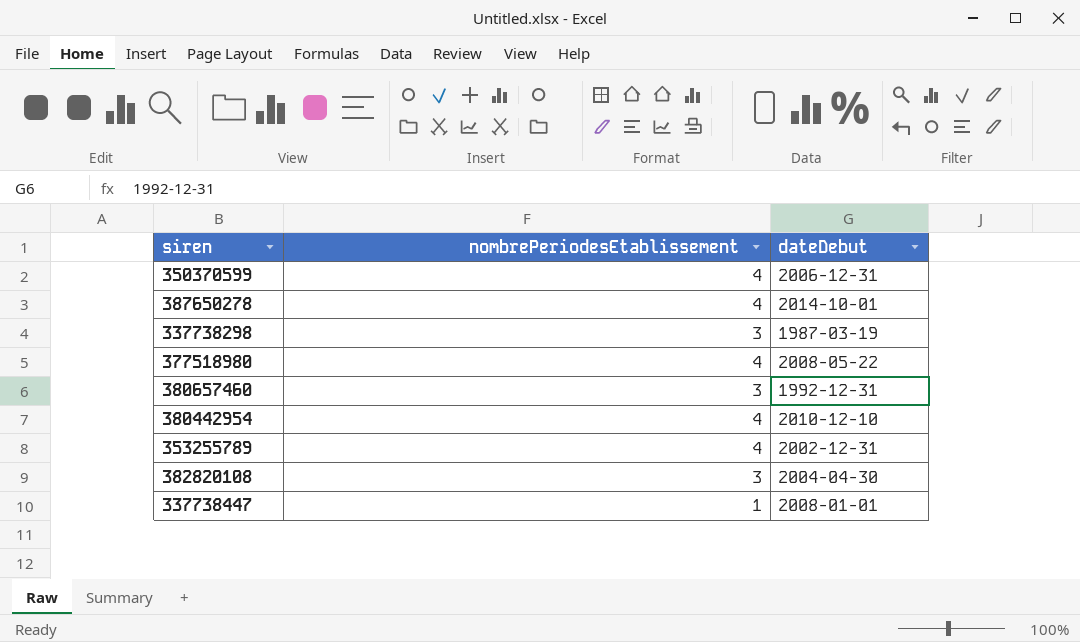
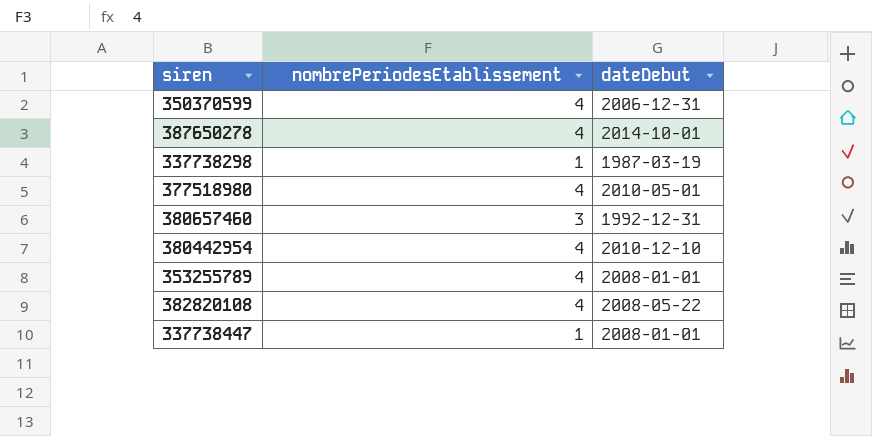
337738298 | nombrePeriodesEtablissement: 3 -> 1
377518980 | dateDebut: 2008-05-22 -> 2010-05-01
353255789 | dateDebut: 2002-12-31 -> 2008-01-01
382820108 | nombrePeriodesEtablissement: 3 -> 4
382820108 | dateDebut: 2004-04-30 -> 2008-05-22

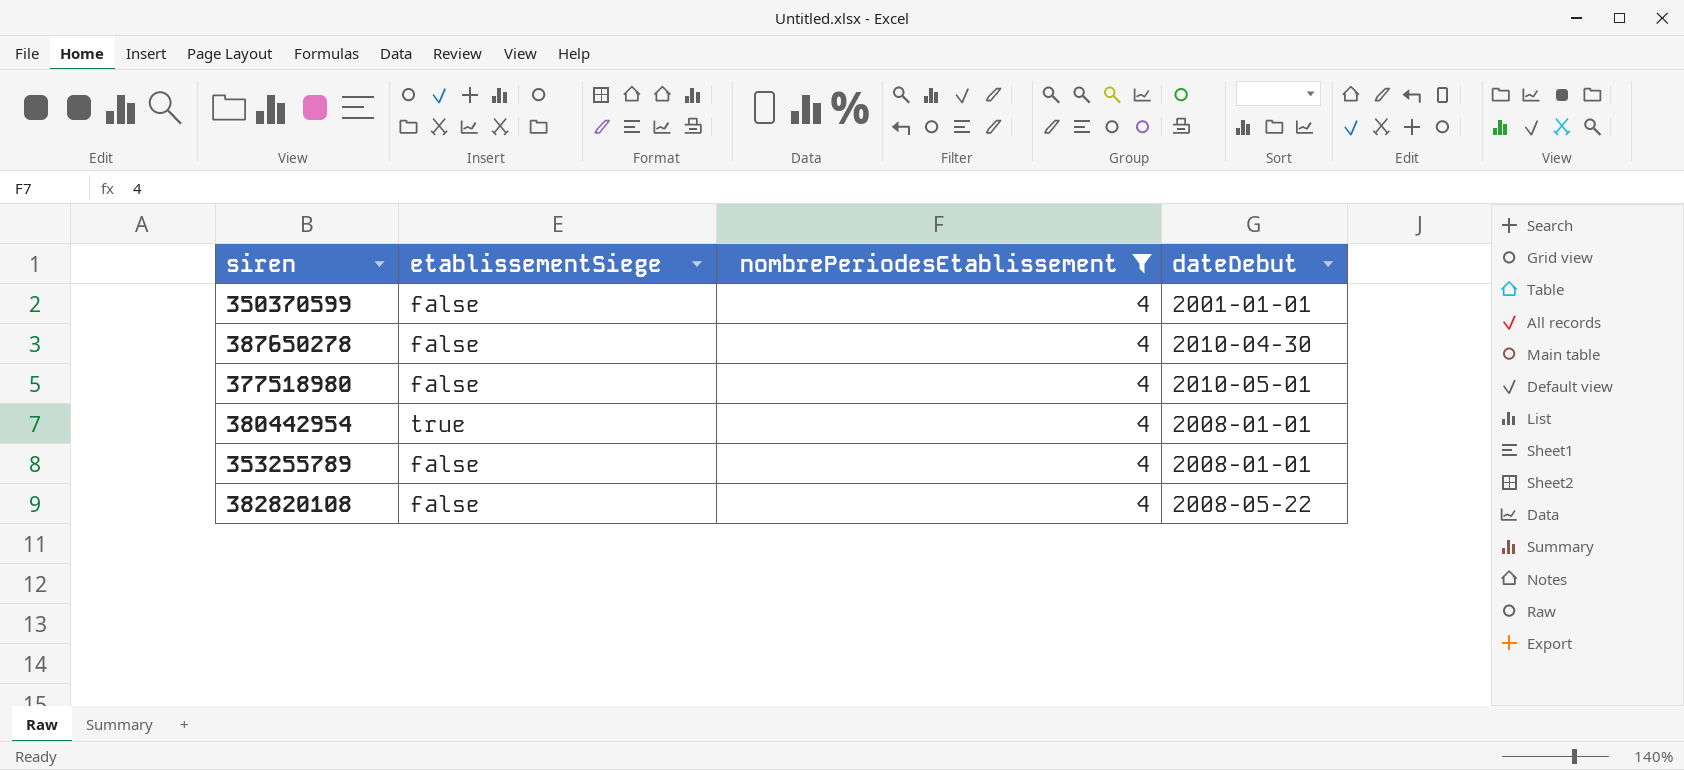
filter: none -> nombrePeriodesEtablissement = 4
column etablissementSiege | position: none -> 2
350370599 | dateDebut: 2006-12-31 -> 2001-01-01
387650278 | dateDebut: 2014-10-01 -> 2010-04-30
380442954 | dateDebut: 2010-12-10 -> 2008-01-01

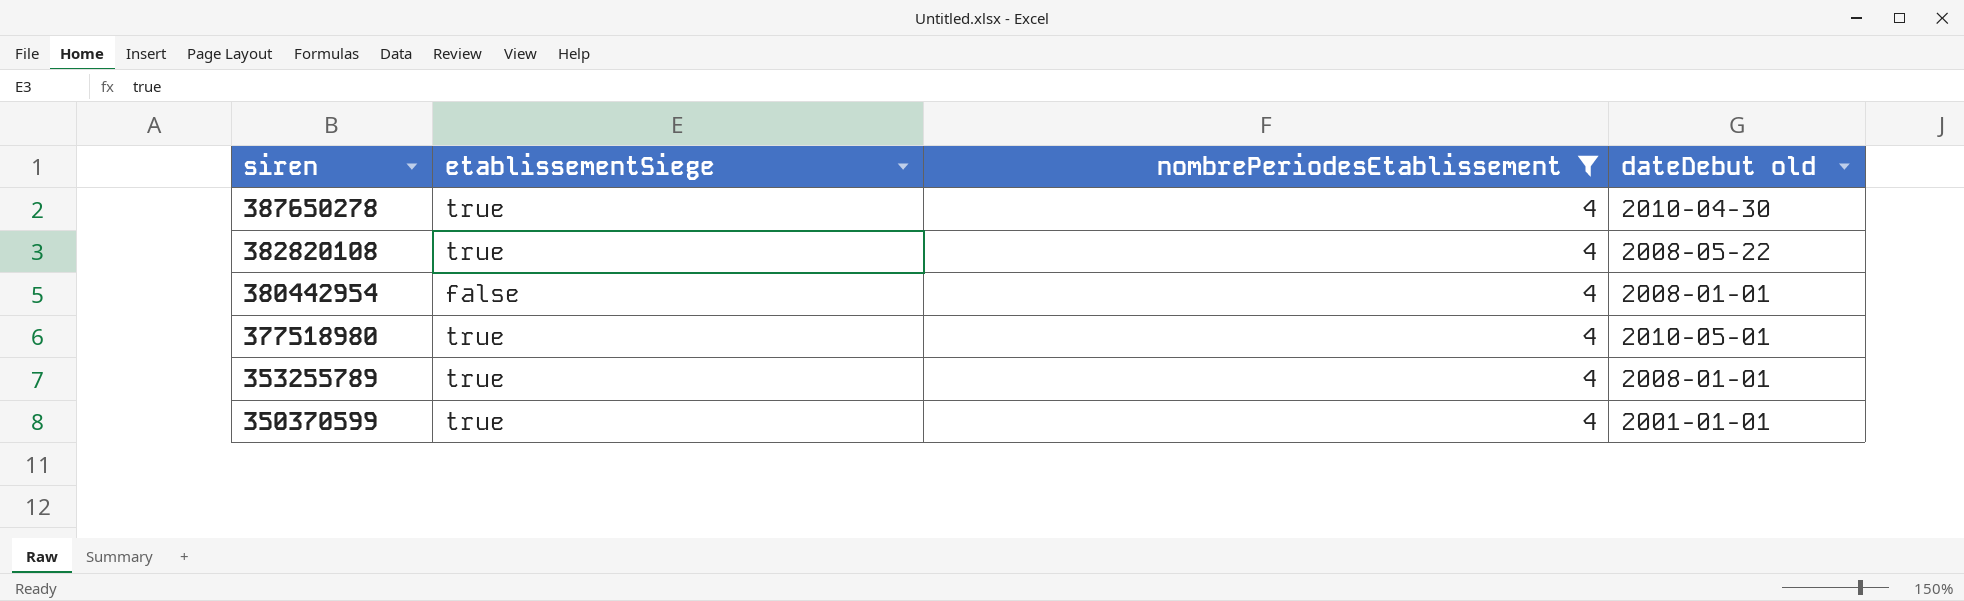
row order: none -> siren descending
column name: dateDebut -> dateDebut old
387650278 | etablissementSiege: false -> true
382820108 | etablissementSiege: false -> true
380442954 | etablissementSiege: true -> false
377518980 | etablissementSiege: false -> true
353255789 | etablissementSiege: false -> true
350370599 | etablissementSiege: false -> true

